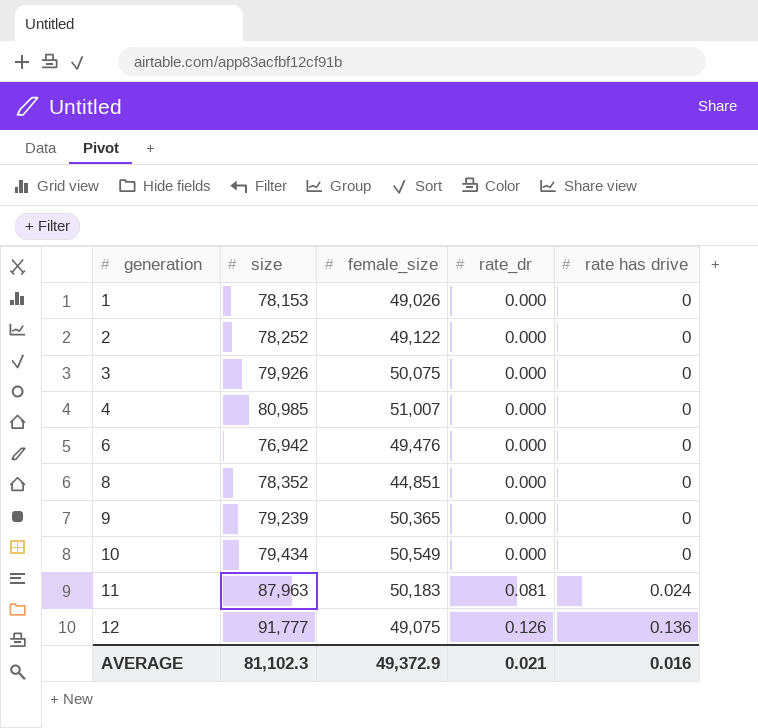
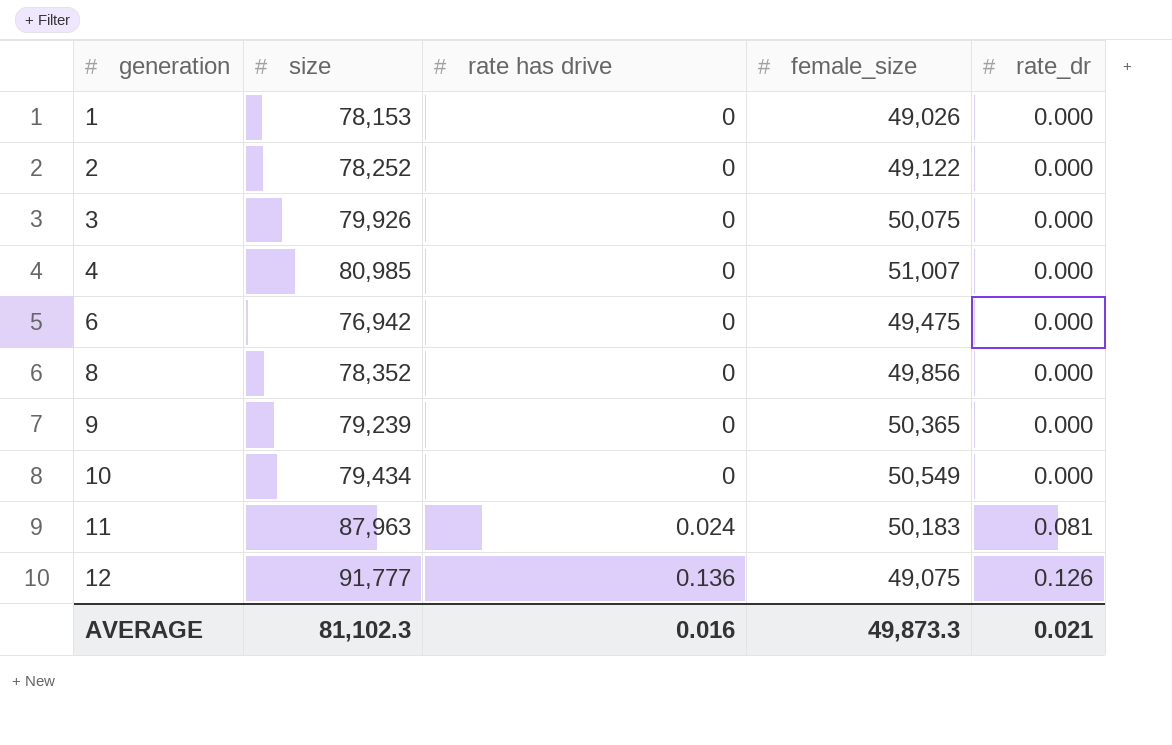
column rate has drive | position: 5 -> 3
6 | female_size: 49,476 -> 49,475
8 | female_size: 44,851 -> 49,856
AVERAGE | female_size: 49,372.9 -> 49,873.3

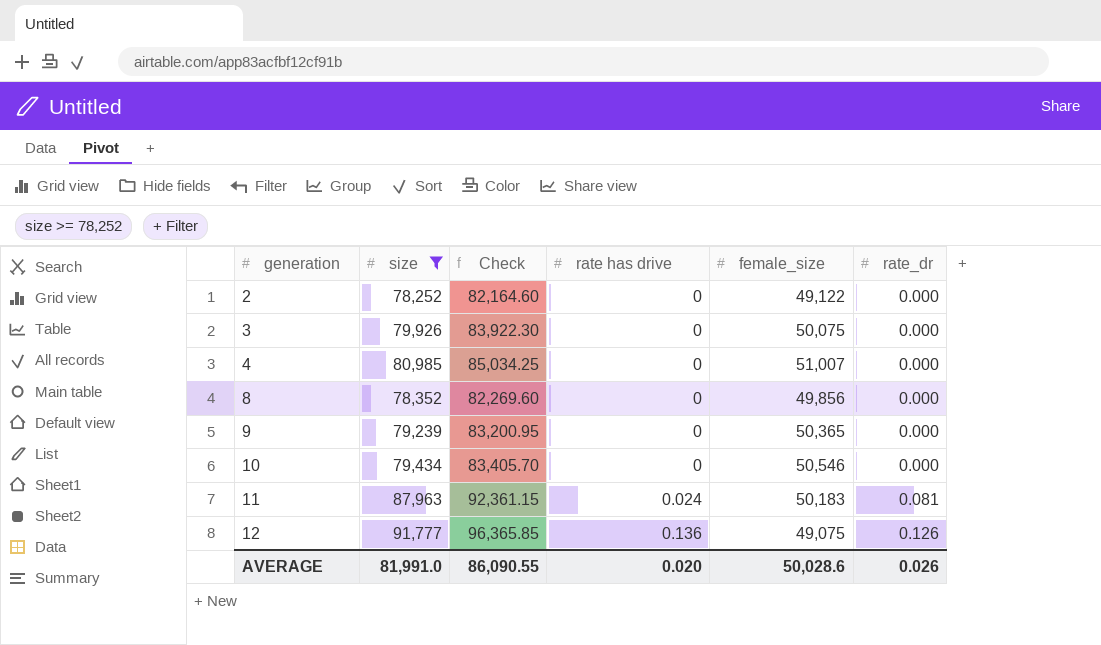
filter: none -> size >= 78,252
column Check | formula: none -> [size] * 1.05
10 | female_size: 50,549 -> 50,546
AVERAGE | size: 81,102.3 -> 81,991.0
AVERAGE | rate has drive: 0.016 -> 0.020
AVERAGE | female_size: 49,873.3 -> 50,028.6
AVERAGE | rate_dr: 0.021 -> 0.026

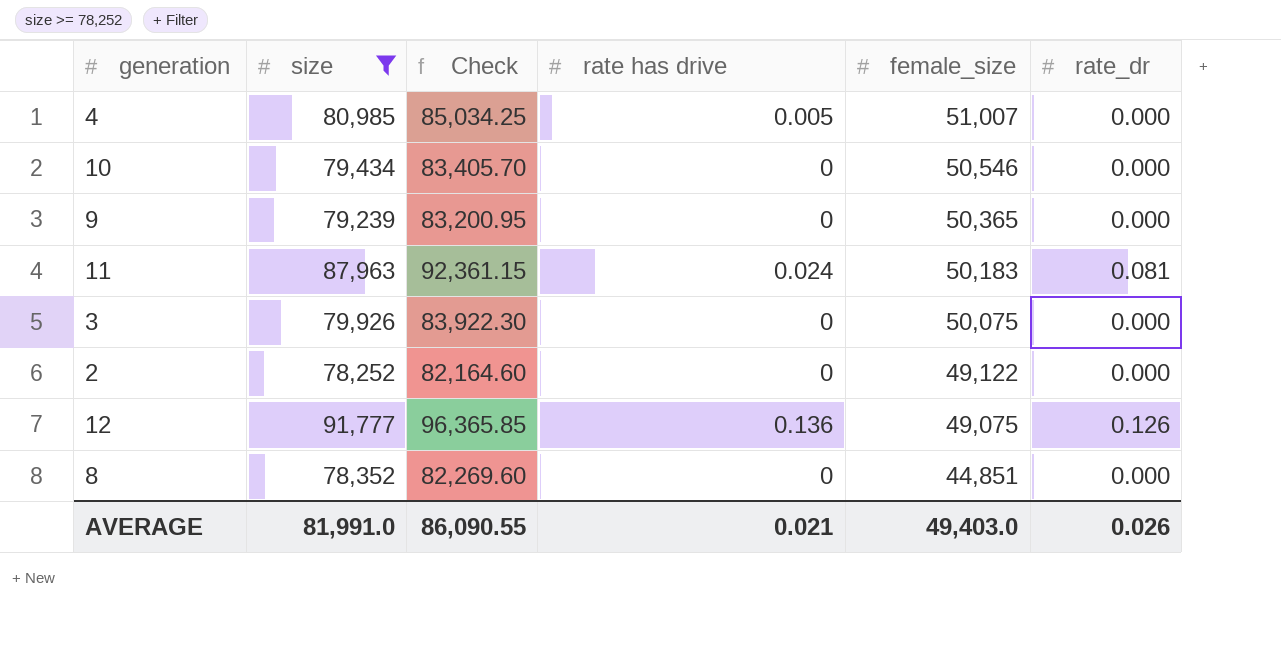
row order: generation ascending -> female_size descending
4 | rate has drive: 0 -> 0.005
8 | female_size: 49,856 -> 44,851
AVERAGE | rate has drive: 0.020 -> 0.021
AVERAGE | female_size: 50,028.6 -> 49,403.0

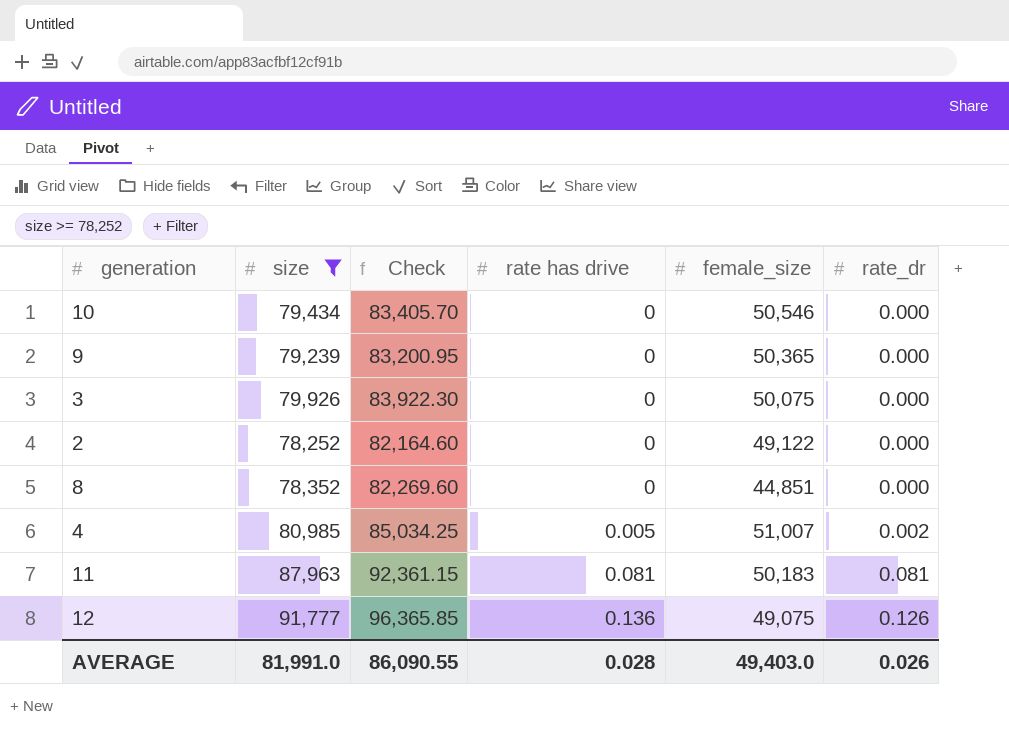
row order: female_size descending -> rate has drive ascending
4 | rate_dr: 0.000 -> 0.002
11 | rate has drive: 0.024 -> 0.081
AVERAGE | rate has drive: 0.021 -> 0.028

